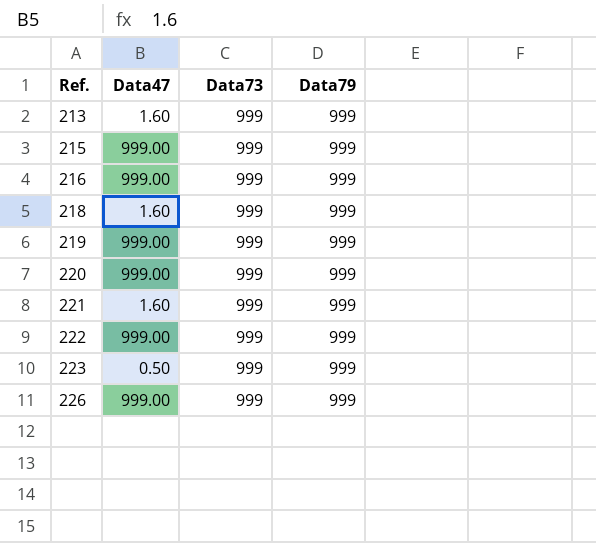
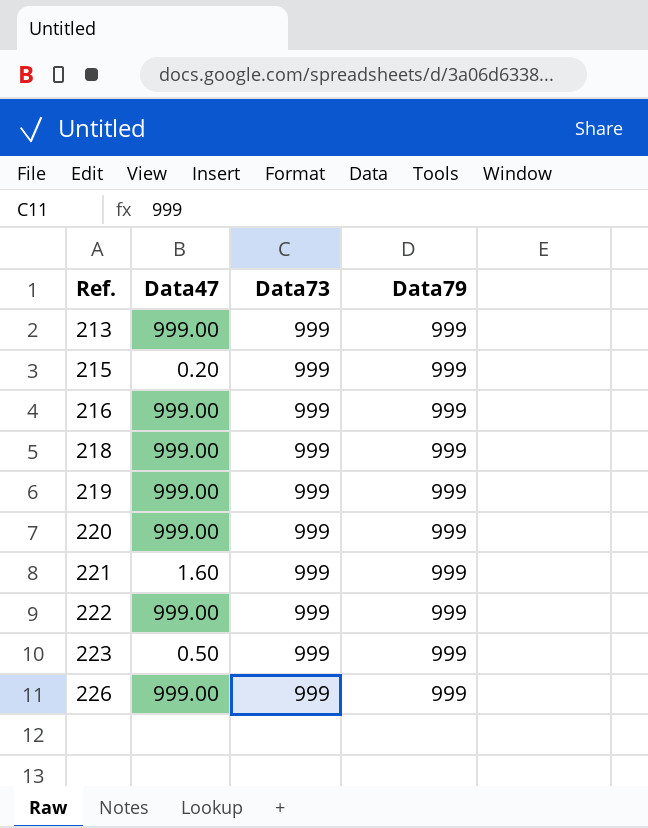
213 | Data47: 1.60 -> 999.00
215 | Data47: 999.00 -> 0.20
218 | Data47: 1.60 -> 999.00

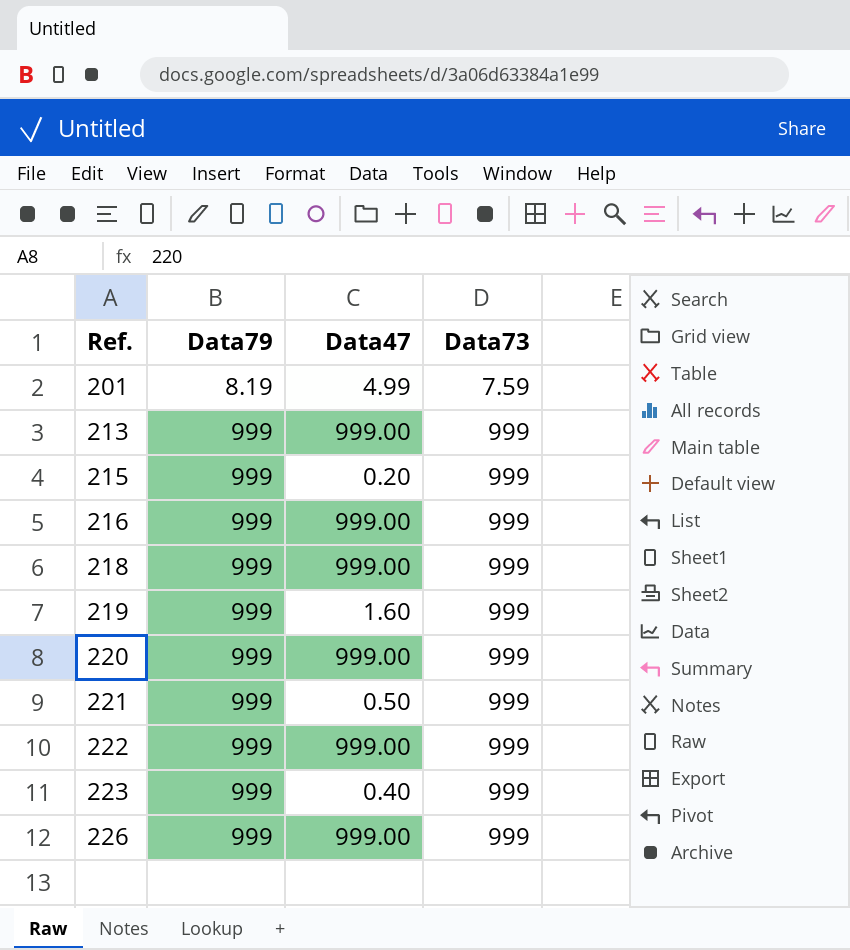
column Data79 | position: 4 -> 2
row 201: none -> 8.19 | 4.99 | 7.59
219 | Data47: 999.00 -> 1.60
221 | Data47: 1.60 -> 0.50
223 | Data47: 0.50 -> 0.40

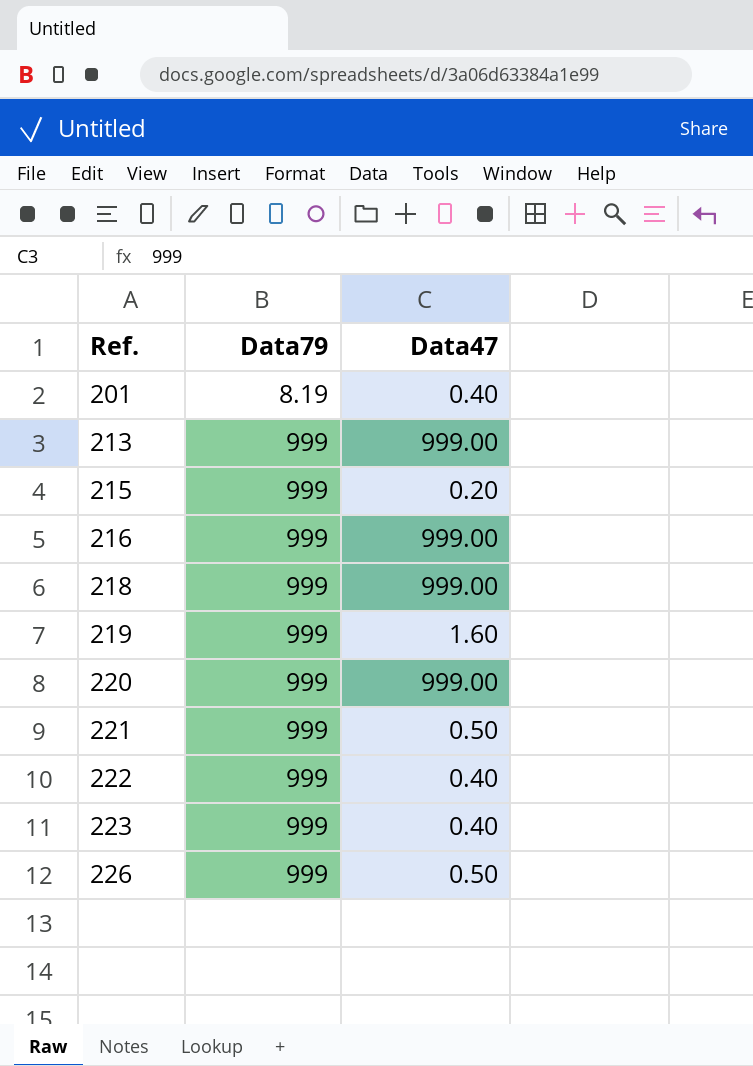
column Data73 | position: 4 -> none
201 | Data47: 4.99 -> 0.40
222 | Data47: 999.00 -> 0.40
226 | Data47: 999.00 -> 0.50

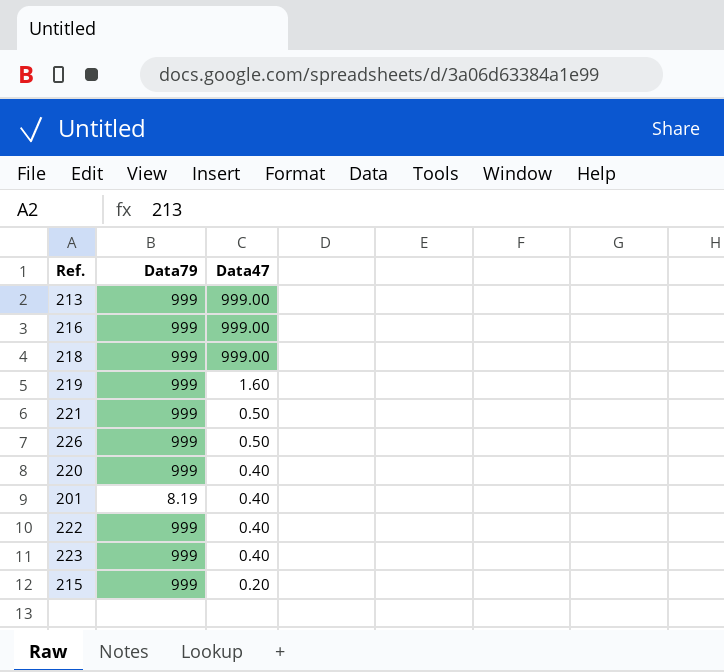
row order: Ref. ascending -> Data47 descending
220 | Data47: 999.00 -> 0.40

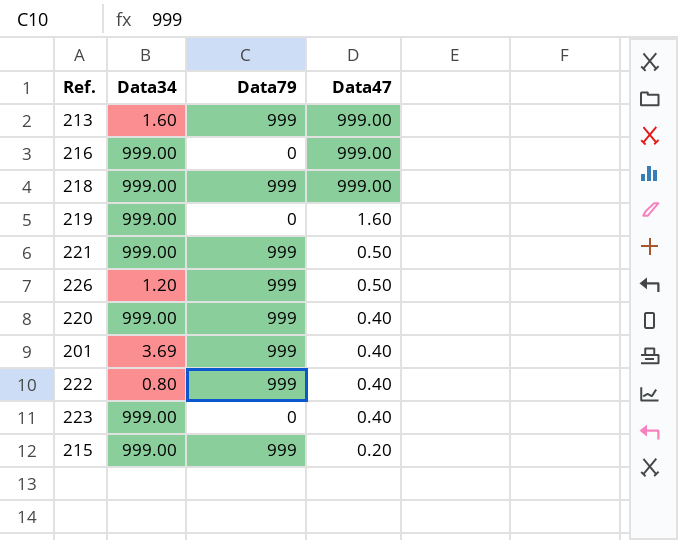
column Data34 | position: none -> 2
216 | Data79: 999 -> 0
219 | Data79: 999 -> 0
201 | Data79: 8.19 -> 999
223 | Data79: 999 -> 0

